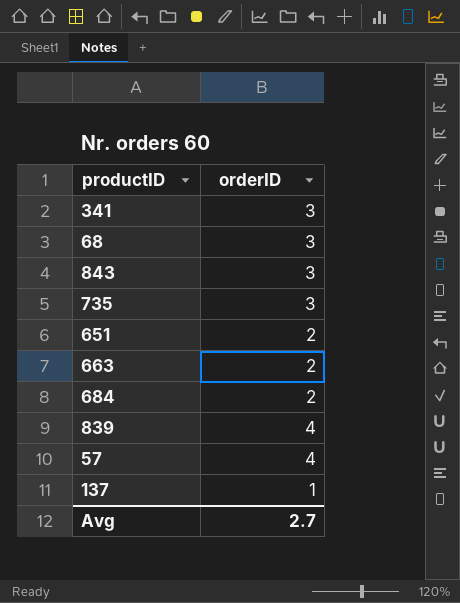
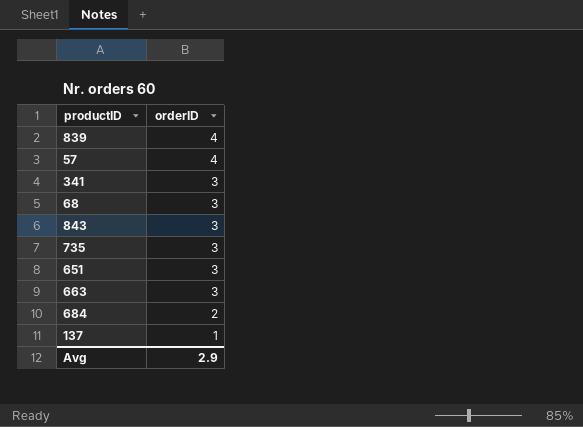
row order: none -> orderID descending
651 | orderID: 2 -> 3
663 | orderID: 2 -> 3
Avg | orderID: 2.7 -> 2.9

